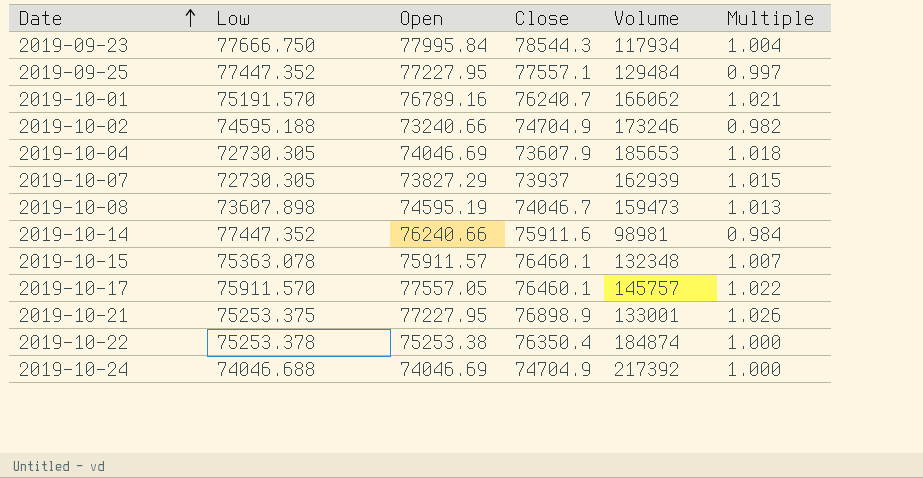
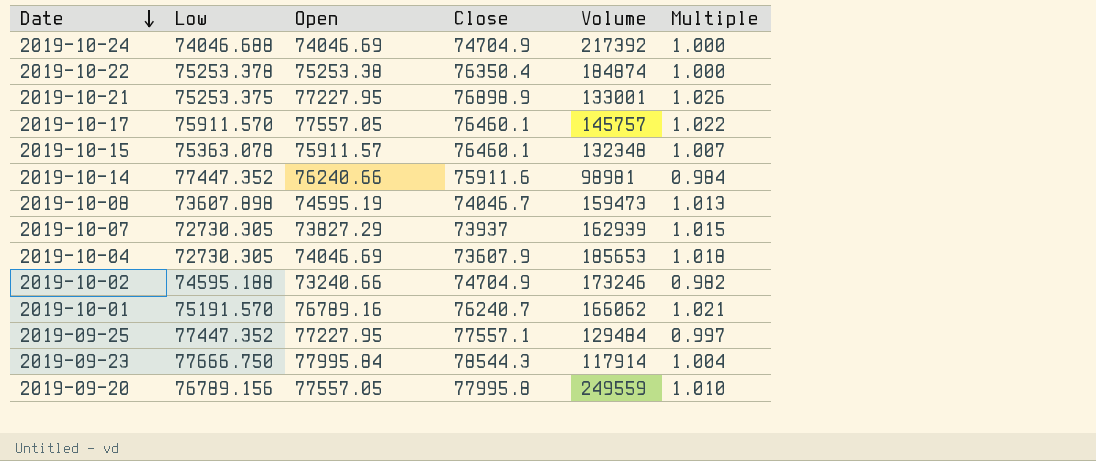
row order: Date ascending -> Date descending
2019-09-23 | Volume: 117934 -> 117914
row 2019-09-20: none -> 76789.156 | 77557.05 | 77995.8 | 249559 | 1.010

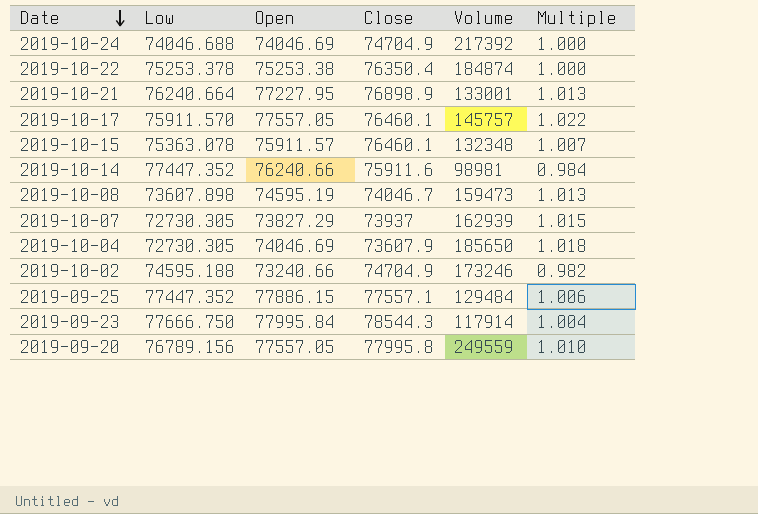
row 2019-10-01: 75191.570 | 76789.16 | 76240.7 | 166062 | 1.021 -> none
2019-10-21 | Low: 75253.375 -> 76240.664
2019-10-21 | Multiple: 1.026 -> 1.013
2019-10-04 | Volume: 185653 -> 185650
2019-09-25 | Open: 77227.95 -> 77886.15
2019-09-25 | Multiple: 0.997 -> 1.006

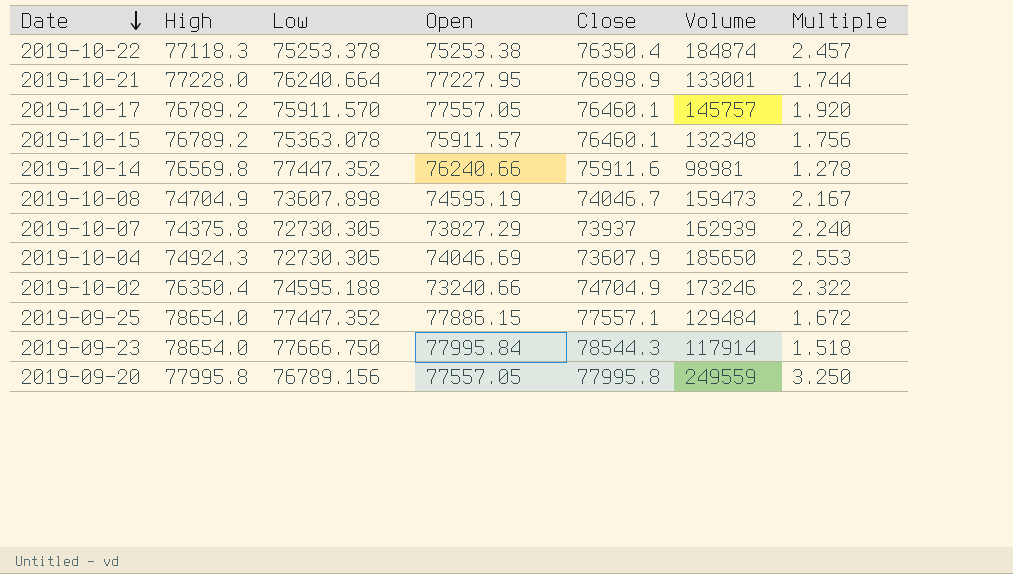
column High | position: none -> 2
column Multiple | formula: [Open] / [Low] -> [Volume] / [Low]
row 2019-10-24: 74046.688 | 74046.69 | 74704.9 | 217392 | 1.000 -> none

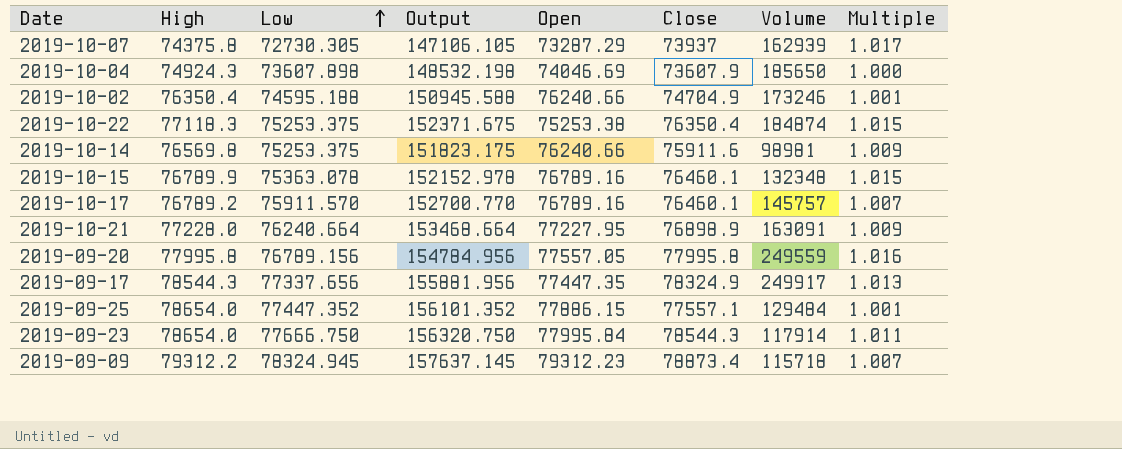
row order: Date descending -> Low ascending
column Output | formula: none -> [High] + [Low]
column Multiple | formula: [Volume] / [Low] -> [Close] / [Low]
row 2019-10-08: 74704.9 | 73607.898 | 74595.19 | 74046.7 | 159473 | 2.167 -> none
2019-10-07 | Open: 73827.29 -> 73287.29
2019-10-04 | Low: 72730.305 -> 73607.898
2019-10-02 | Open: 73240.66 -> 76240.66
2019-10-22 | Low: 75253.378 -> 75253.375
2019-10-14 | Low: 77447.352 -> 75253.375
2019-10-15 | High: 76789.2 -> 76789.9
2019-10-15 | Open: 75911.57 -> 76789.16
2019-10-17 | Open: 77557.05 -> 76789.16
2019-10-21 | Volume: 133001 -> 163091
row 2019-09-17: none -> 78544.3 | 77337.656 | 155881.956 | 77447.35 | 78324.9 | 249917 | 1.013
row 2019-09-09: none -> 79312.2 | 78324.945 | 157637.145 | 79312.23 | 78873.4 | 115718 | 1.007

